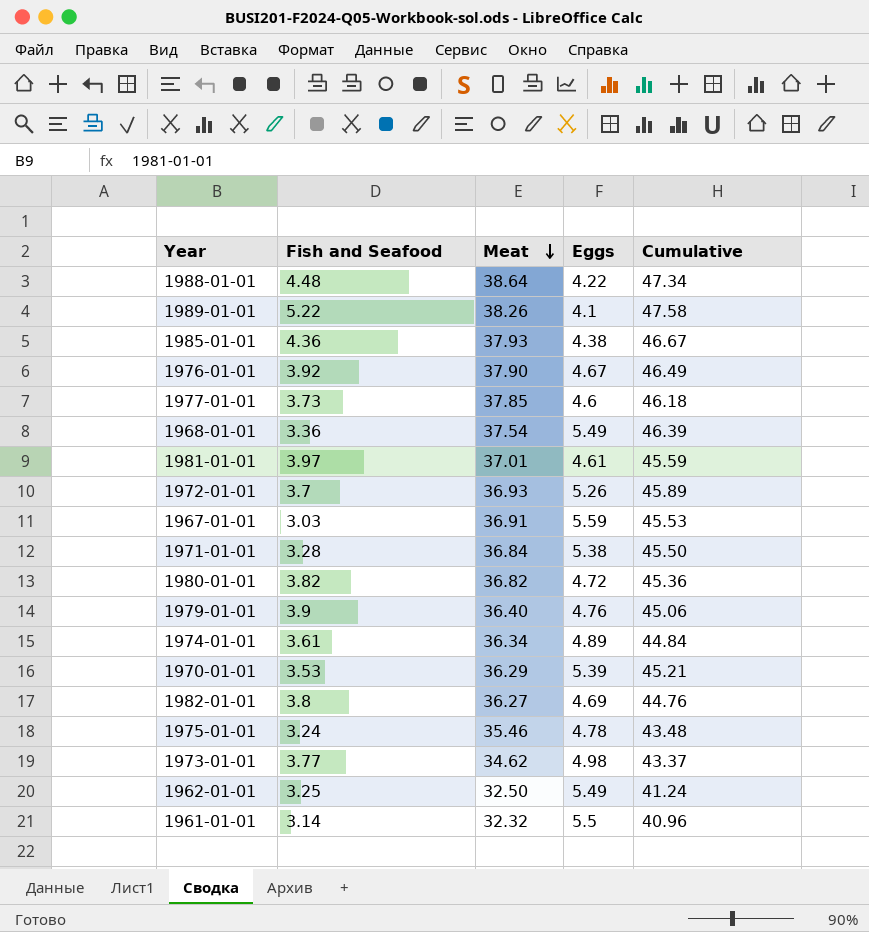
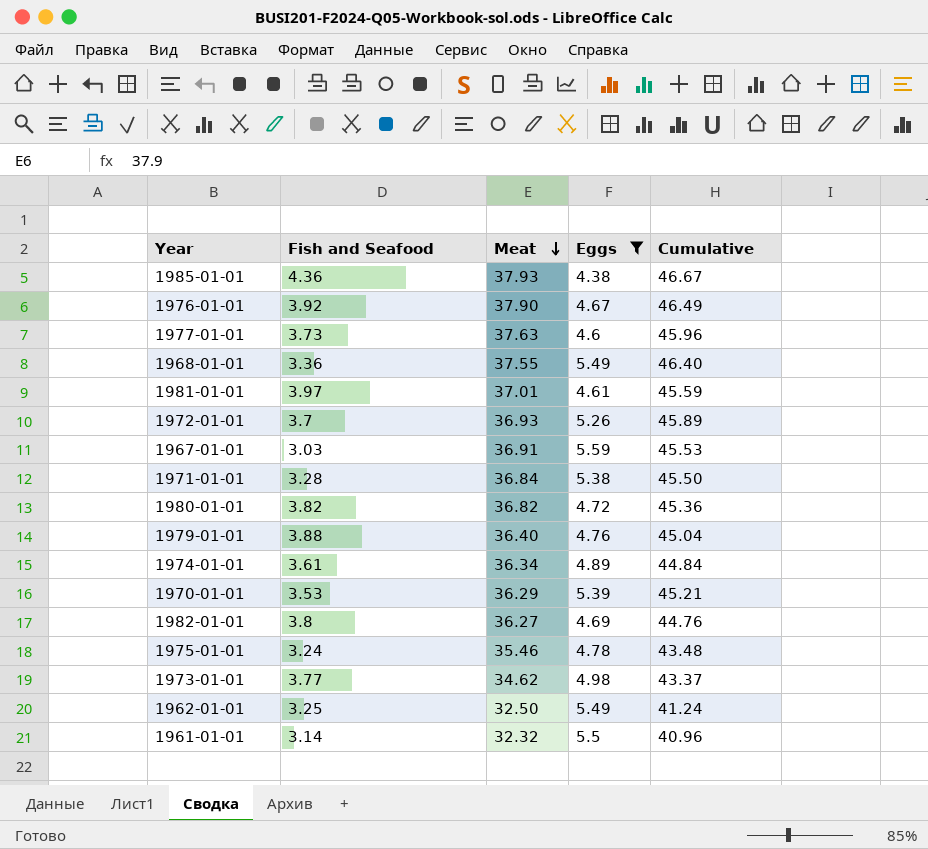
filter: none -> Eggs >= 4.38
1977-01-01 | Meat: 37.85 -> 37.63
1977-01-01 | Cumulative: 46.18 -> 45.96
1968-01-01 | Meat: 37.54 -> 37.55
1968-01-01 | Cumulative: 46.39 -> 46.40
1979-01-01 | Fish and Seafood: 3.9 -> 3.88
1979-01-01 | Cumulative: 45.06 -> 45.04

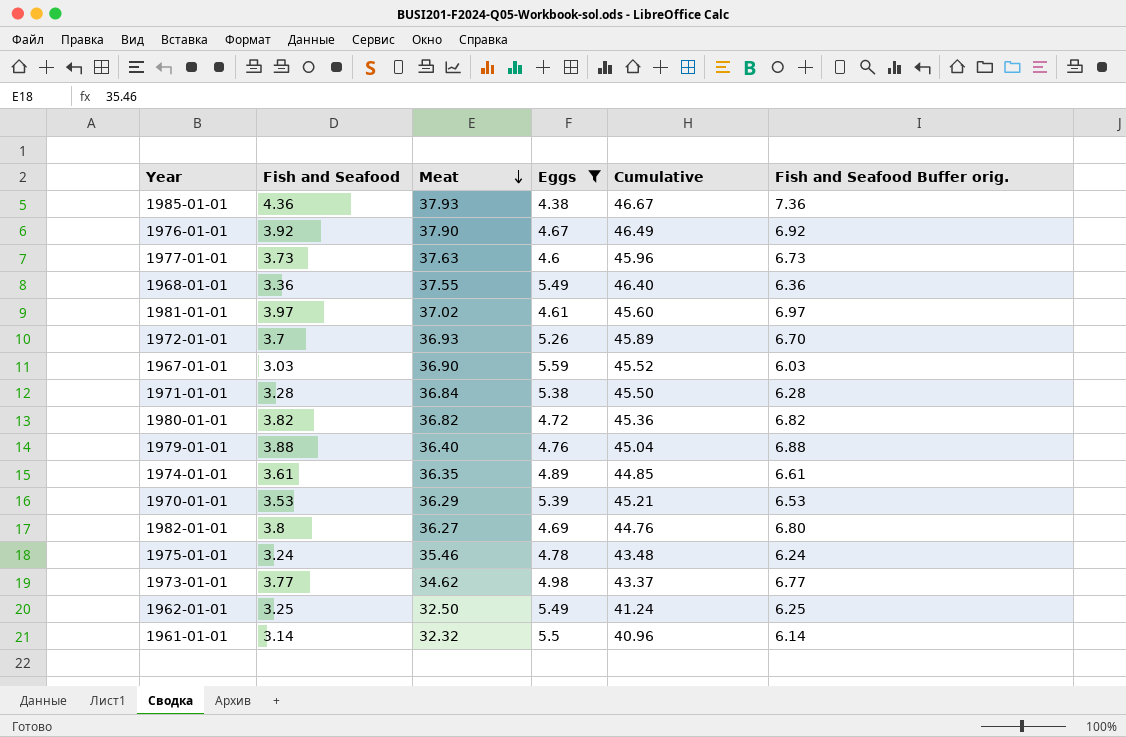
column Fish and Seafood Buffer orig. | formula: none -> [Fish and Seafood] + 3
1981-01-01 | Meat: 37.01 -> 37.02
1981-01-01 | Cumulative: 45.59 -> 45.60
1967-01-01 | Meat: 36.91 -> 36.90
1967-01-01 | Cumulative: 45.53 -> 45.52
1974-01-01 | Meat: 36.34 -> 36.35
1974-01-01 | Cumulative: 44.84 -> 44.85

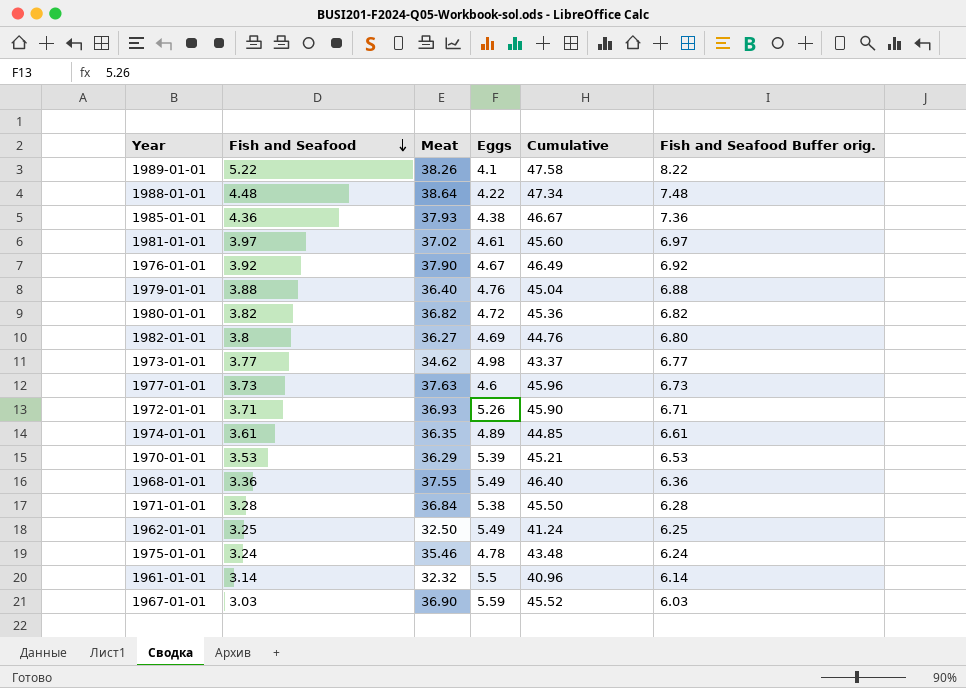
filter: Eggs >= 4.38 -> none
row order: Meat descending -> Fish and Seafood descending
1972-01-01 | Fish and Seafood: 3.7 -> 3.71
1972-01-01 | Cumulative: 45.89 -> 45.90
1972-01-01 | Fish and Seafood Buffer orig.: 6.70 -> 6.71

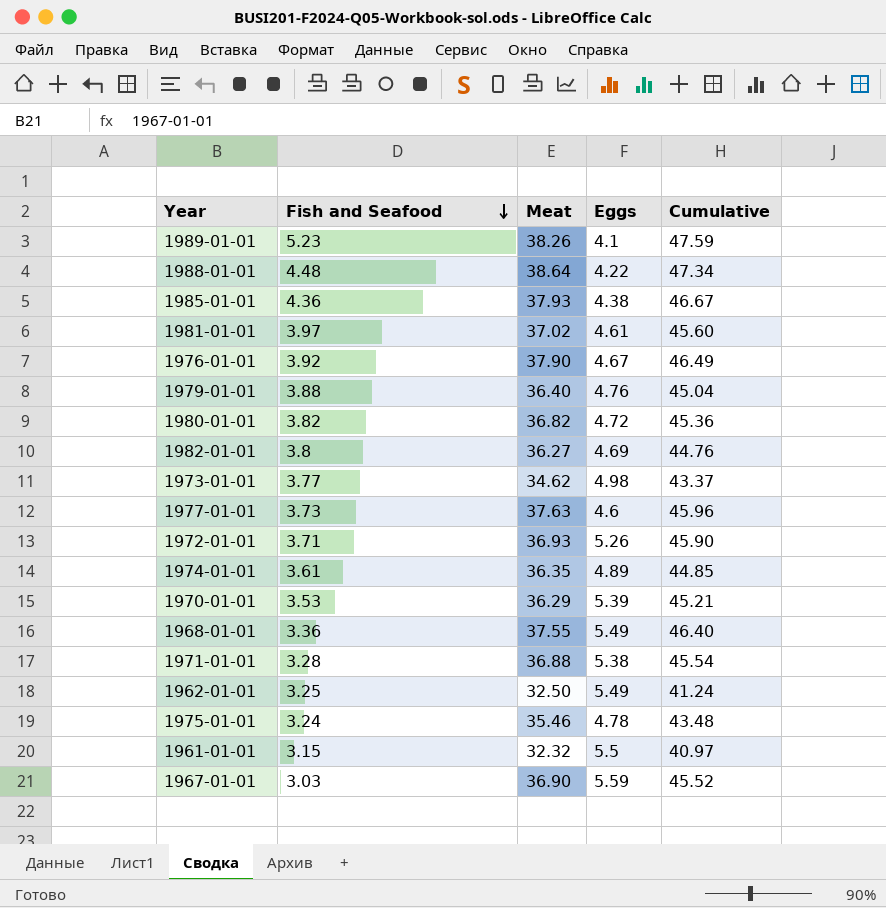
column Fish and Seafood Buffer orig. | formula: [Fish and Seafood] + 3 -> none
1989-01-01 | Fish and Seafood: 5.22 -> 5.23
1989-01-01 | Cumulative: 47.58 -> 47.59
1971-01-01 | Meat: 36.84 -> 36.88
1971-01-01 | Cumulative: 45.50 -> 45.54
1961-01-01 | Fish and Seafood: 3.14 -> 3.15
1961-01-01 | Cumulative: 40.96 -> 40.97

